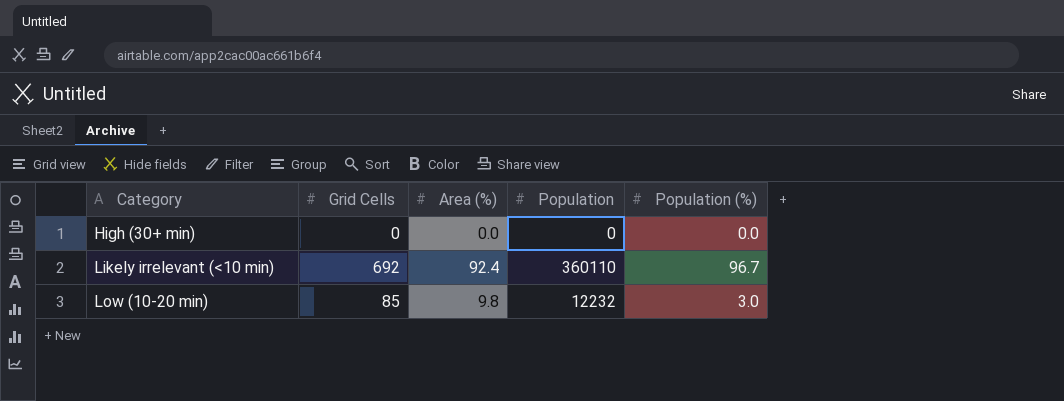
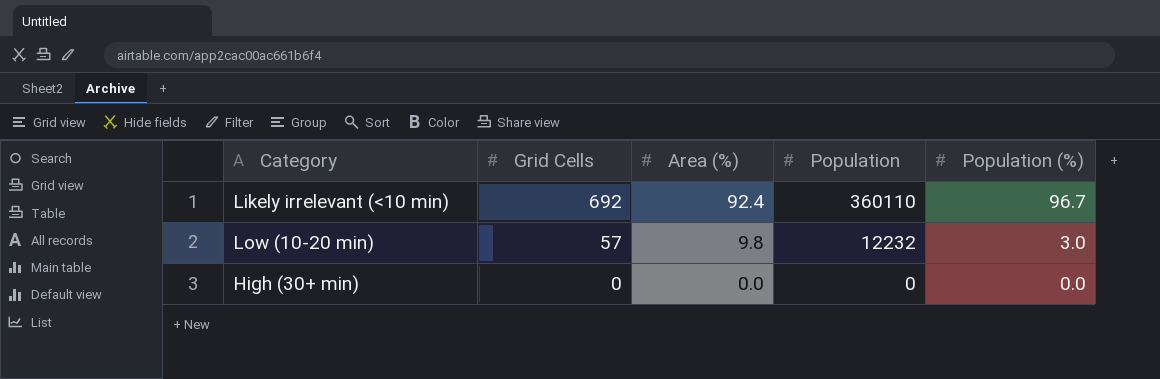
row order: Category ascending -> Grid Cells descending
Low (10-20 min) | Grid Cells: 85 -> 57

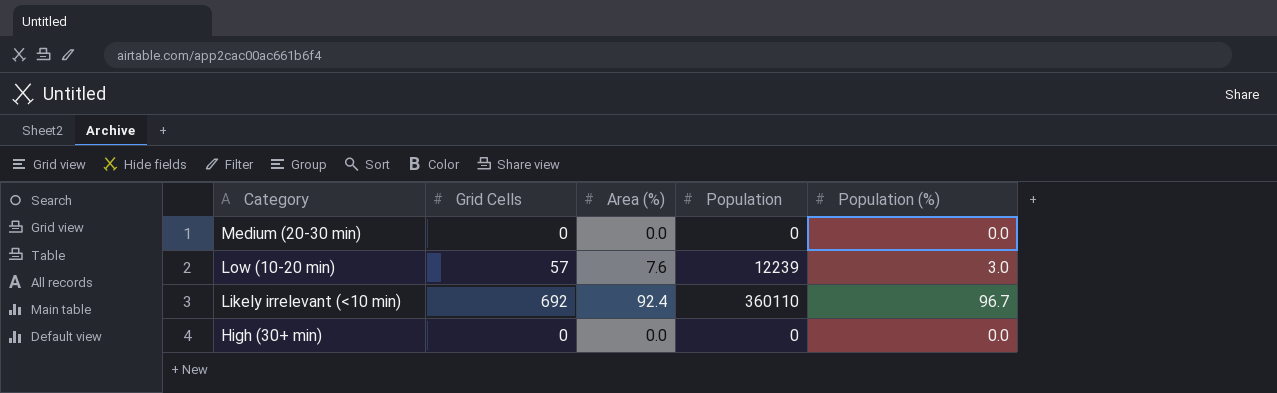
row order: Grid Cells descending -> Category descending
row Medium (20-30 min): none -> 0 | 0.0 | 0 | 0.0
Low (10-20 min) | Area (%): 9.8 -> 7.6
Low (10-20 min) | Population: 12232 -> 12239

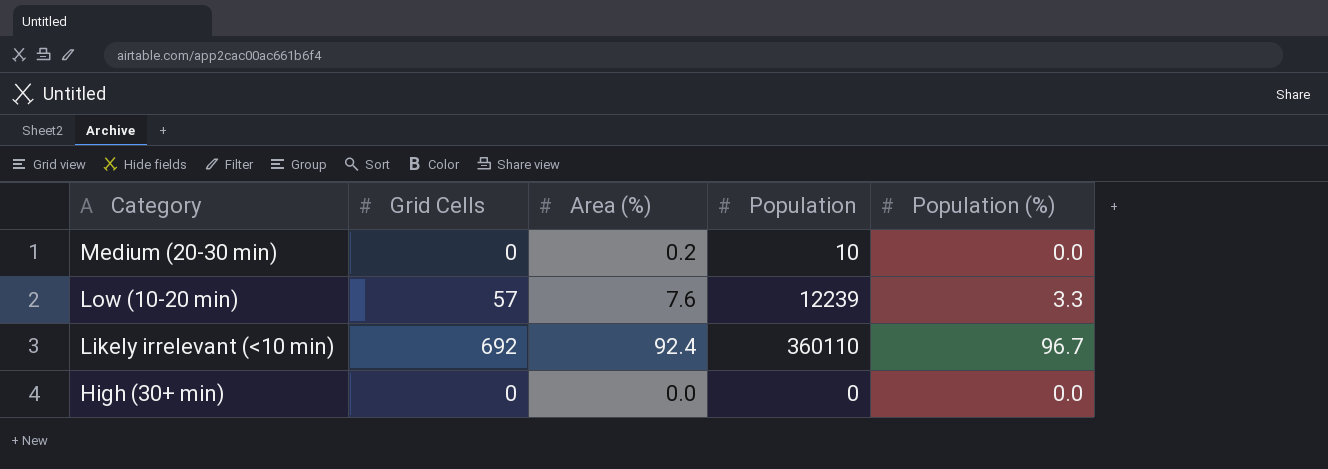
Medium (20-30 min) | Area (%): 0.0 -> 0.2
Medium (20-30 min) | Population: 0 -> 10
Low (10-20 min) | Population (%): 3.0 -> 3.3

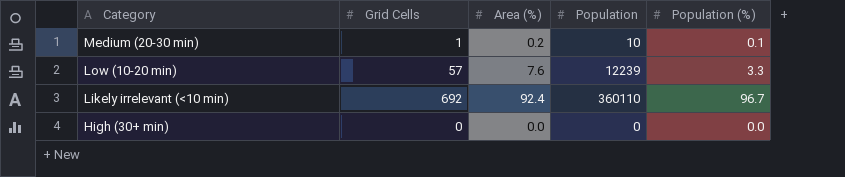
Medium (20-30 min) | Grid Cells: 0 -> 1
Medium (20-30 min) | Population (%): 0.0 -> 0.1

